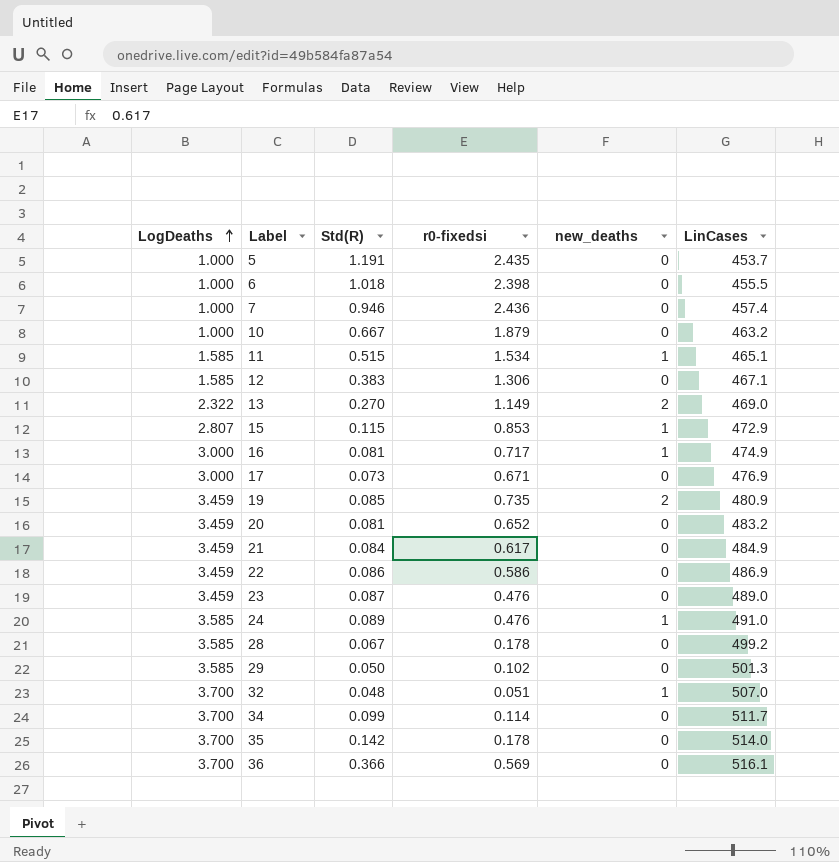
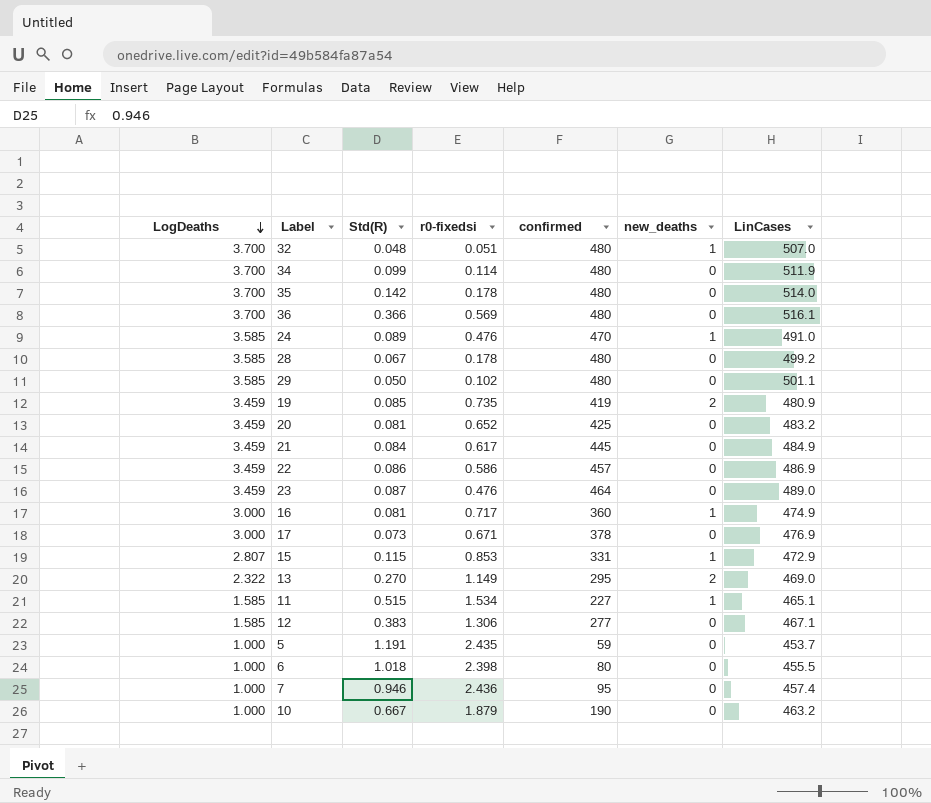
row order: LogDeaths ascending -> LogDeaths descending
column confirmed | position: none -> 5
34 | LinCases: 511.7 -> 511.9
29 | LinCases: 501.3 -> 501.1

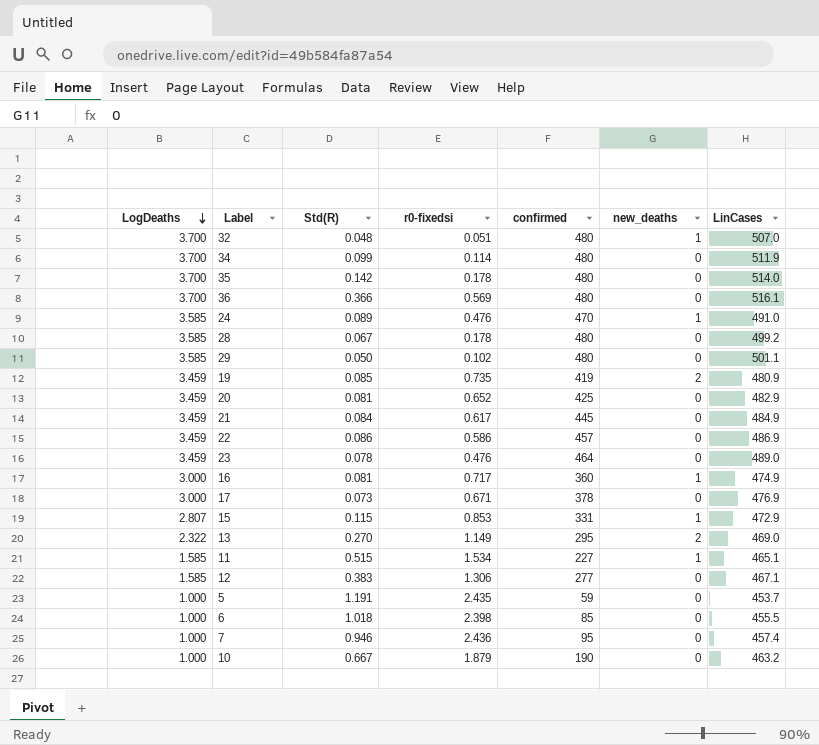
20 | LinCases: 483.2 -> 482.9
23 | Std(R): 0.087 -> 0.078
6 | confirmed: 80 -> 85

